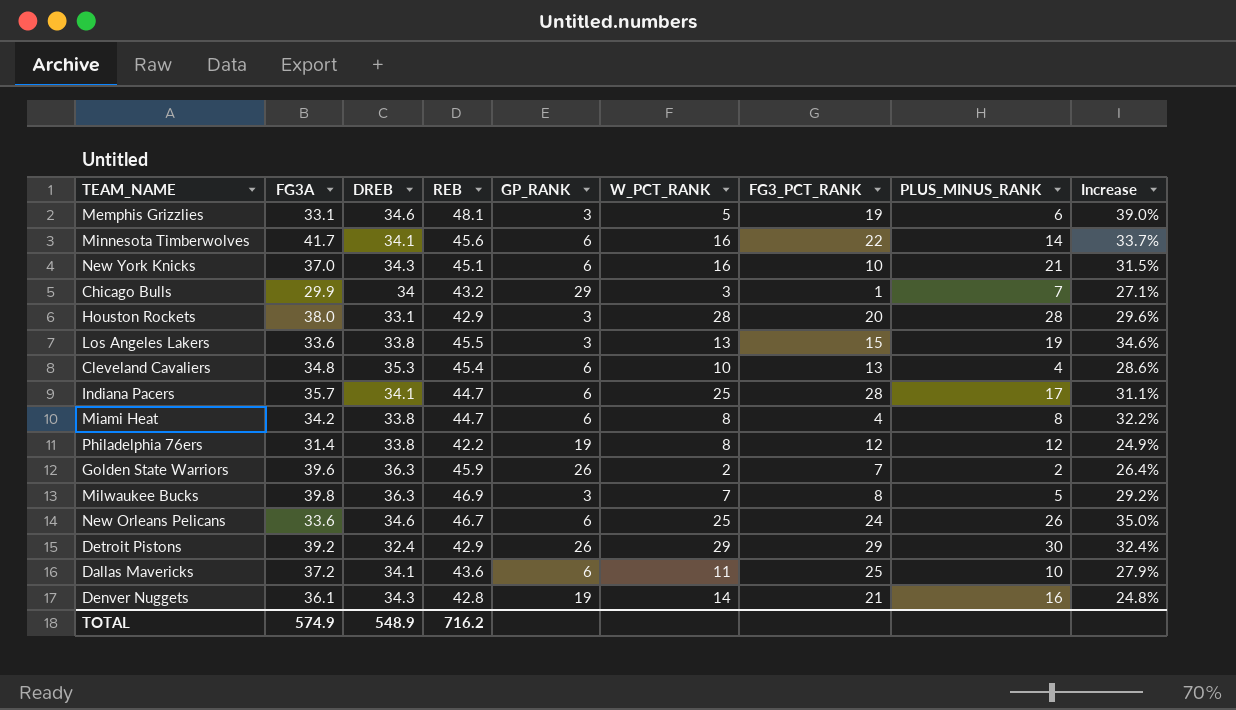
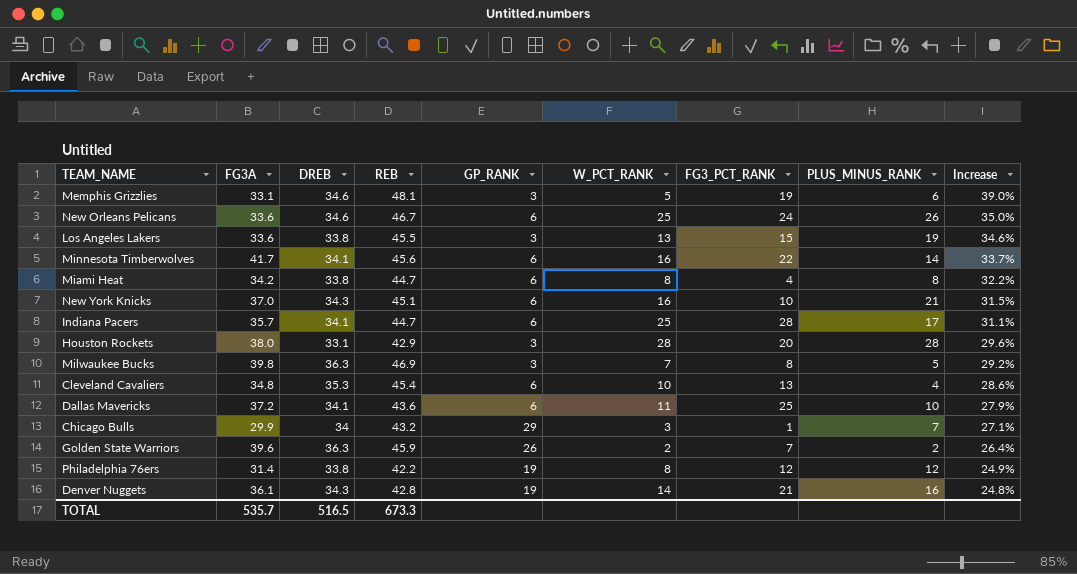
row order: none -> Increase descending
row Detroit Pistons: 39.2 | 32.4 | 42.9 | 26 | 29 | 29 | 30 | 32.4% -> none
TOTAL | FG3A: 574.9 -> 535.7
TOTAL | DREB: 548.9 -> 516.5
TOTAL | REB: 716.2 -> 673.3

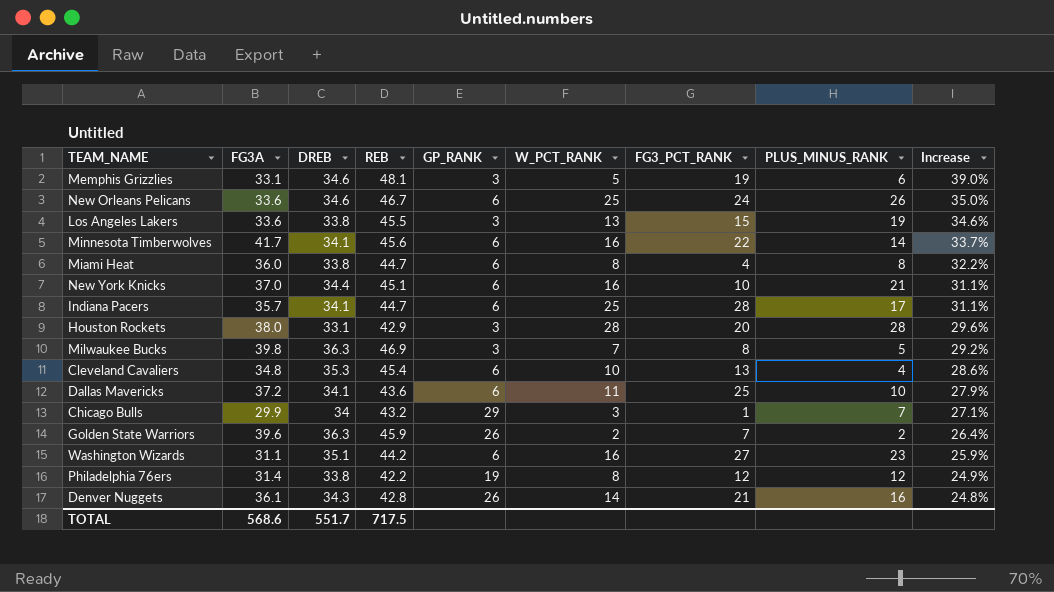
Miami Heat | FG3A: 34.2 -> 36.0
New York Knicks | DREB: 34.3 -> 34.4
New York Knicks | Increase: 31.5% -> 31.1%
row Washington Wizards: none -> 31.1 | 35.1 | 44.2 | 6 | 16 | 27 | 23 | 25.9%
Denver Nuggets | GP_RANK: 19 -> 26
TOTAL | FG3A: 535.7 -> 568.6
TOTAL | DREB: 516.5 -> 551.7
TOTAL | REB: 673.3 -> 717.5

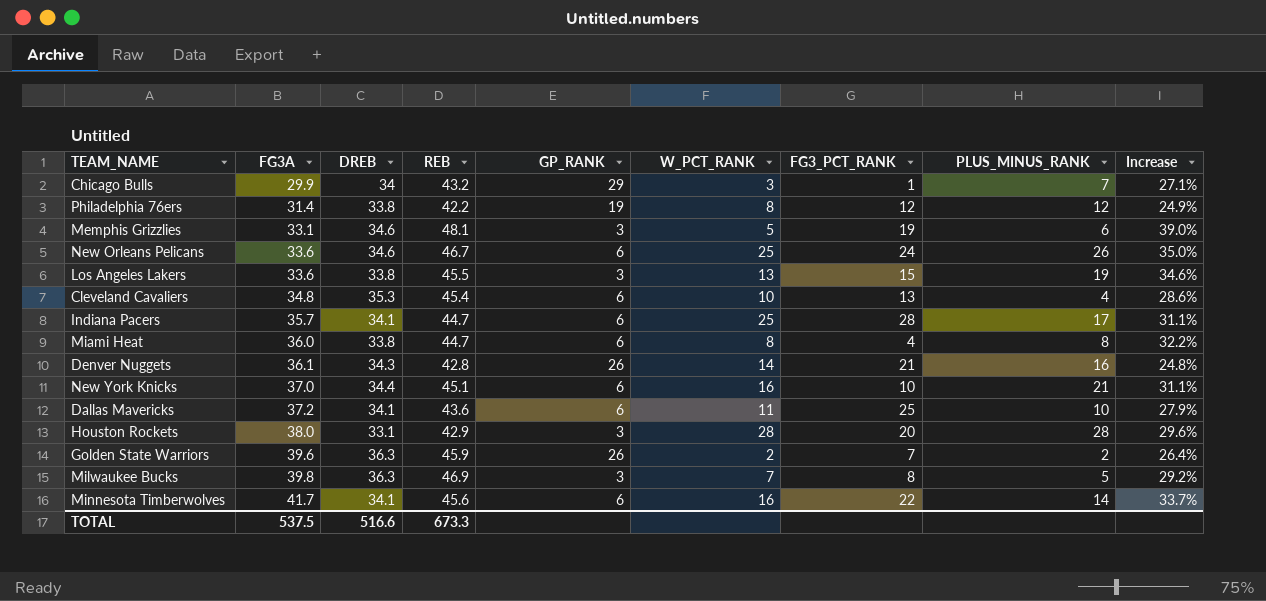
row order: Increase descending -> FG3A ascending
row Washington Wizards: 31.1 | 35.1 | 44.2 | 6 | 16 | 27 | 23 | 25.9% -> none
TOTAL | FG3A: 568.6 -> 537.5
TOTAL | DREB: 551.7 -> 516.6
TOTAL | REB: 717.5 -> 673.3

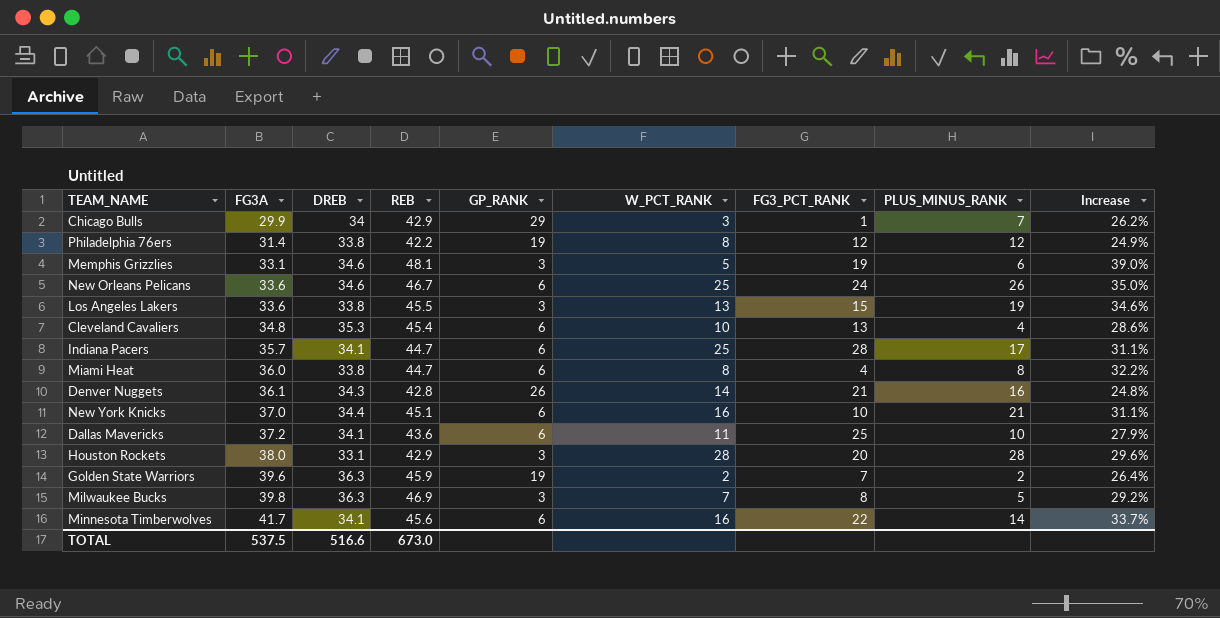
Chicago Bulls | REB: 43.2 -> 42.9
Chicago Bulls | Increase: 27.1% -> 26.2%
Golden State Warriors | GP_RANK: 26 -> 19
TOTAL | REB: 673.3 -> 673.0

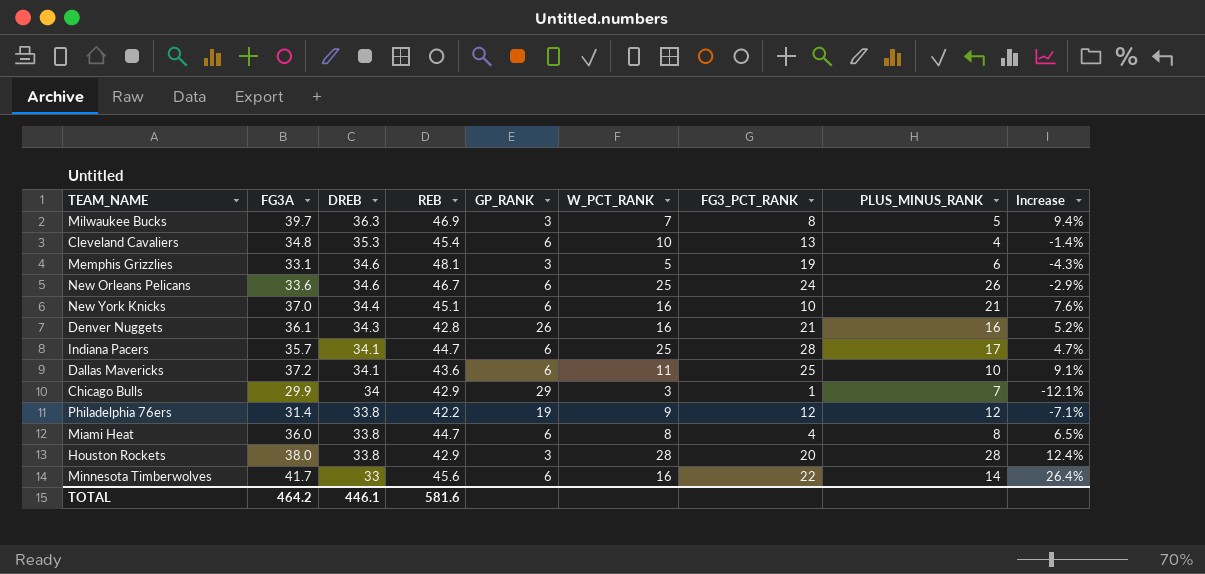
row order: FG3A ascending -> DREB descending
column Increase | formula: ([REB] - [DREB]) / [DREB] -> ([FG3A] - [DREB]) / [DREB]
row Los Angeles Lakers: 33.6 | 33.8 | 45.5 | 3 | 13 | 15 | 19 | 34.6% -> none
row Golden State Warriors: 39.6 | 36.3 | 45.9 | 19 | 2 | 7 | 2 | 26.4% -> none
Milwaukee Bucks | FG3A: 39.8 -> 39.7
Denver Nuggets | W_PCT_RANK: 14 -> 16
Philadelphia 76ers | W_PCT_RANK: 8 -> 9
Houston Rockets | DREB: 33.1 -> 33.8
Minnesota Timberwolves | DREB: 34.1 -> 33
TOTAL | FG3A: 537.5 -> 464.2
TOTAL | DREB: 516.6 -> 446.1
TOTAL | REB: 673.0 -> 581.6

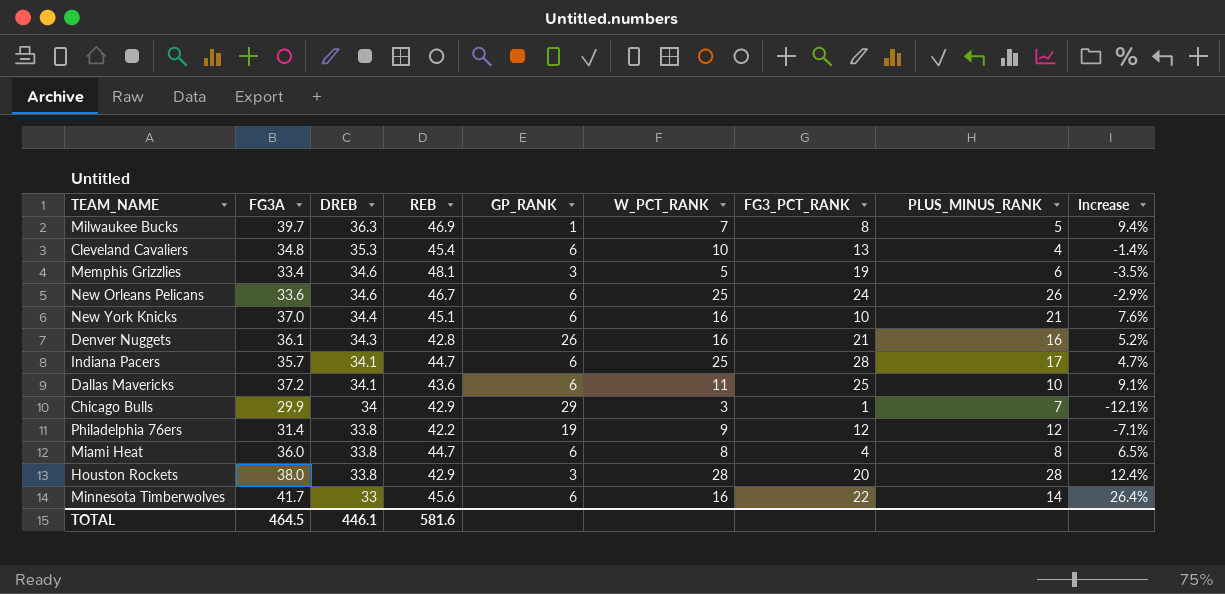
Milwaukee Bucks | GP_RANK: 3 -> 1
Memphis Grizzlies | FG3A: 33.1 -> 33.4
Memphis Grizzlies | Increase: -4.3% -> -3.5%
TOTAL | FG3A: 464.2 -> 464.5

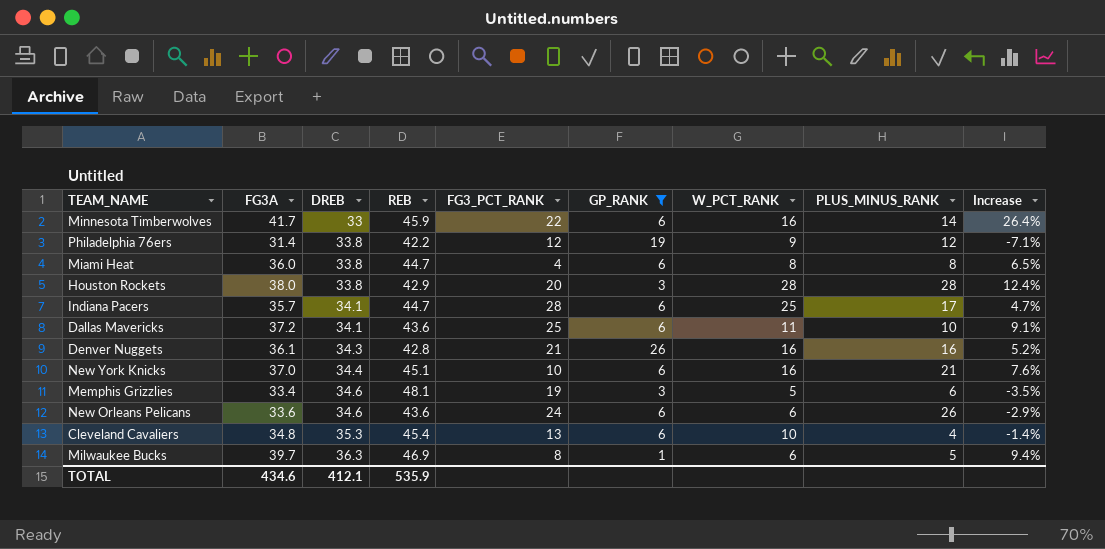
filter: none -> GP_RANK != 29
row order: DREB descending -> DREB ascending
column FG3_PCT_RANK | position: 7 -> 5
Minnesota Timberwolves | REB: 45.6 -> 45.9
New Orleans Pelicans | REB: 46.7 -> 43.6
New Orleans Pelicans | W_PCT_RANK: 25 -> 6
Milwaukee Bucks | W_PCT_RANK: 7 -> 6
TOTAL | FG3A: 464.5 -> 434.6
TOTAL | DREB: 446.1 -> 412.1
TOTAL | REB: 581.6 -> 535.9

